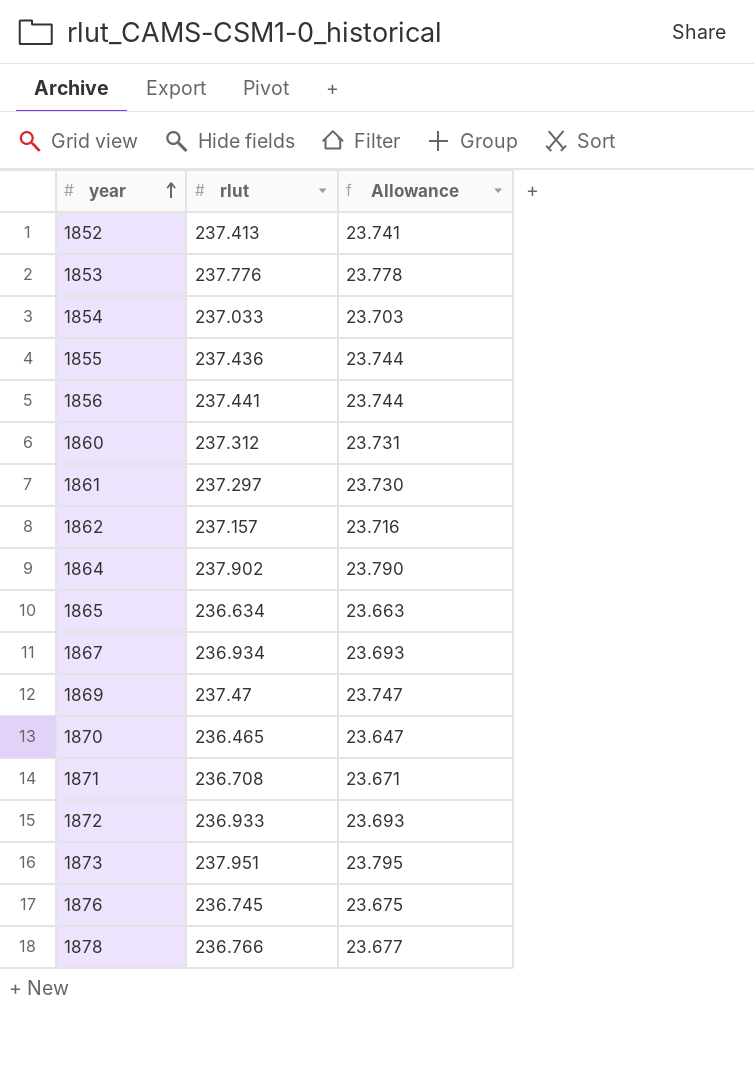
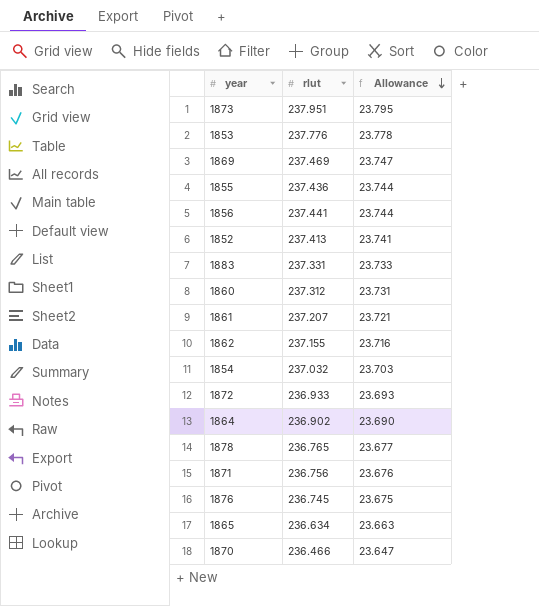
row order: year ascending -> Allowance descending
row 1867: 236.934 | 23.693 -> none
1869 | rlut: 237.47 -> 237.469
row 1883: none -> 237.331 | 23.733
1861 | rlut: 237.297 -> 237.207
1861 | Allowance: 23.730 -> 23.721
1862 | rlut: 237.157 -> 237.155
1854 | rlut: 237.033 -> 237.032
1864 | rlut: 237.902 -> 236.902
1864 | Allowance: 23.790 -> 23.690
1878 | rlut: 236.766 -> 236.765
1871 | rlut: 236.708 -> 236.756
1871 | Allowance: 23.671 -> 23.676
1870 | rlut: 236.465 -> 236.466

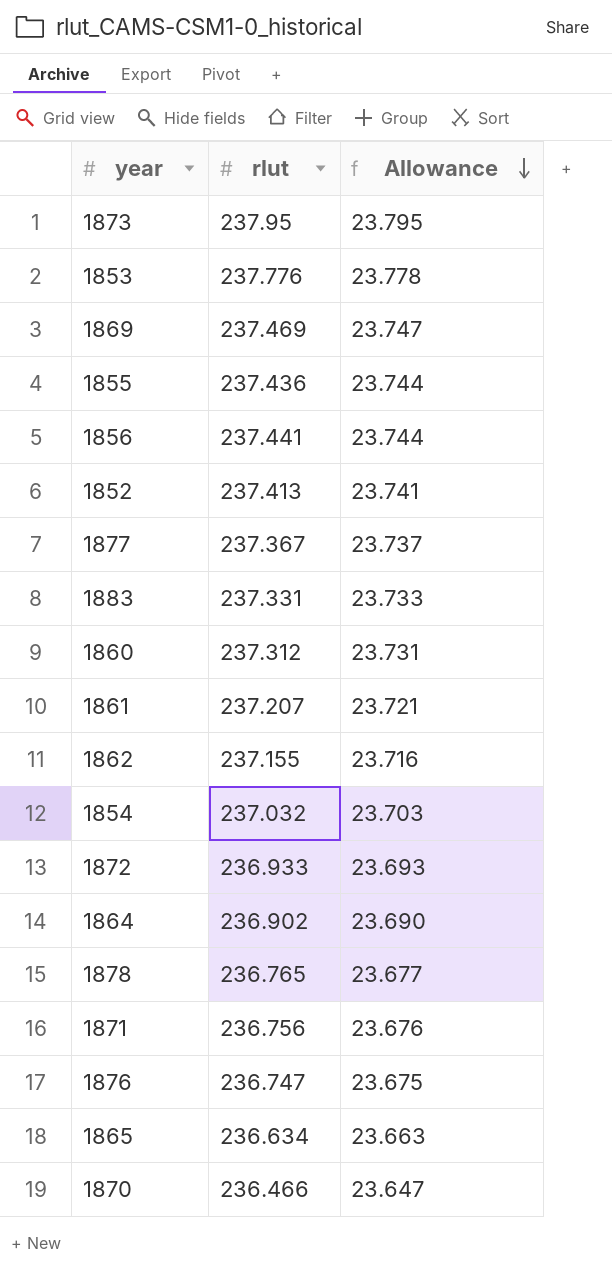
1873 | rlut: 237.951 -> 237.95
row 1877: none -> 237.367 | 23.737
1876 | rlut: 236.745 -> 236.747

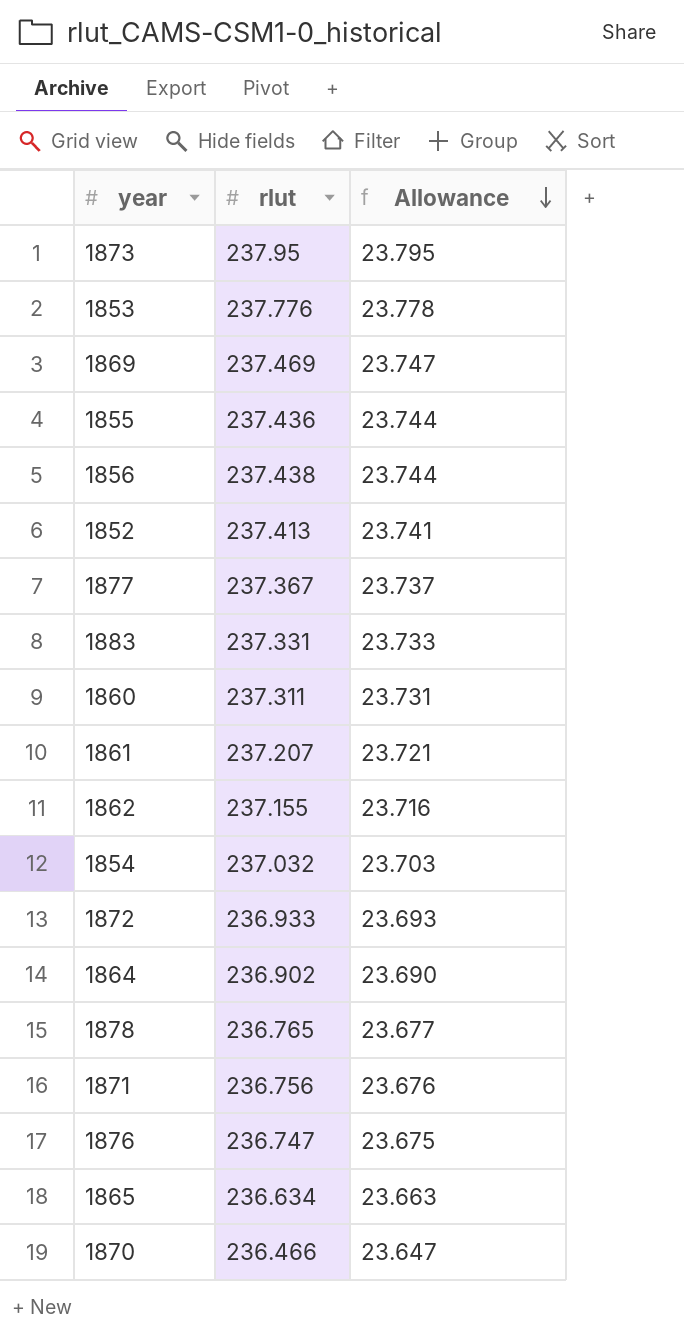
1856 | rlut: 237.441 -> 237.438
1860 | rlut: 237.312 -> 237.311

